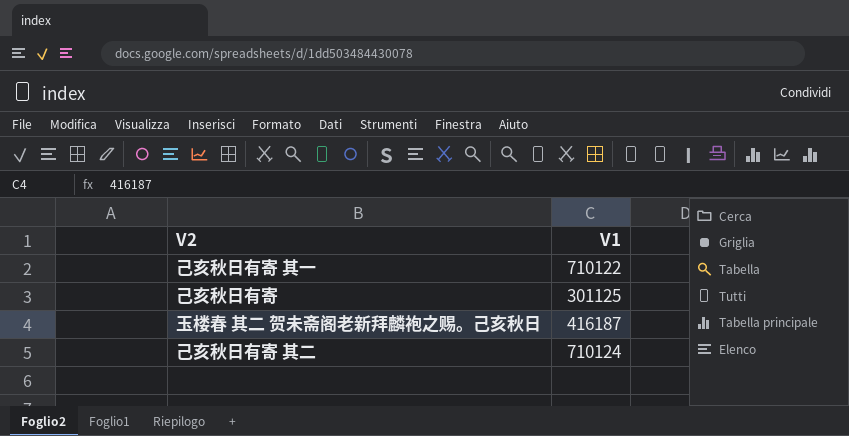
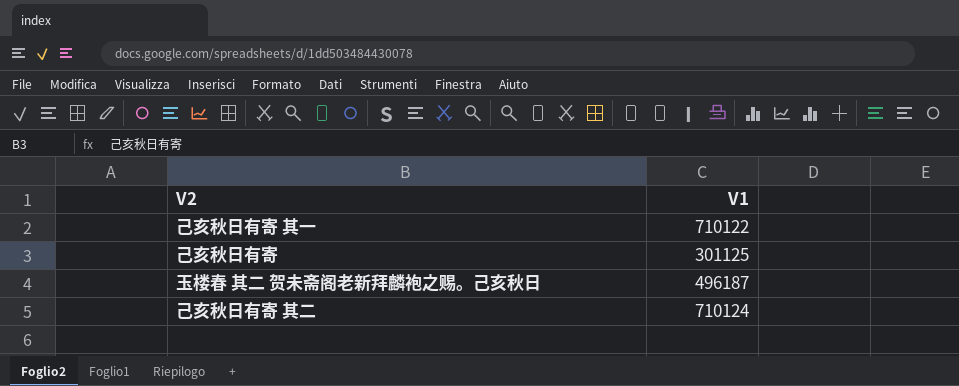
玉楼春 其二 贺未斋阁老新拜麟袍之赐。己亥秋日 | V1: 416187 -> 496187

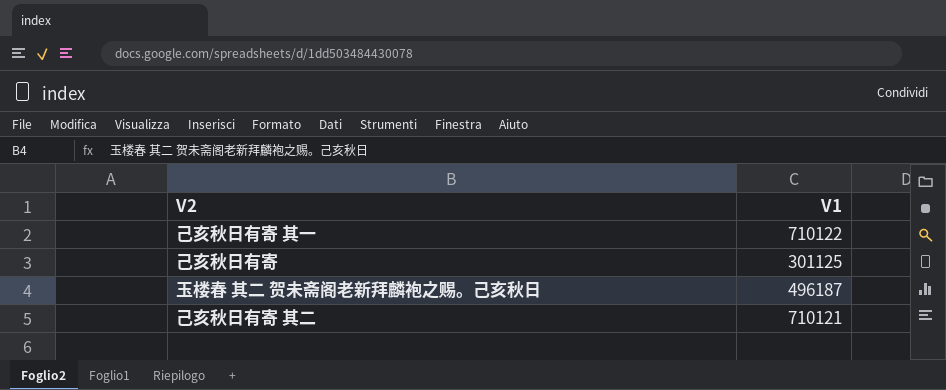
己亥秋日有寄 其二 | V1: 710124 -> 710121

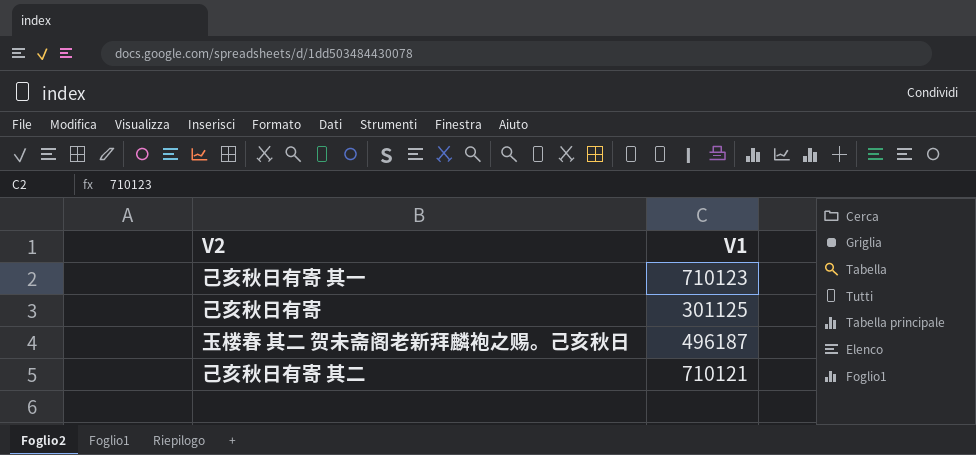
己亥秋日有寄 其一 | V1: 710122 -> 710123

